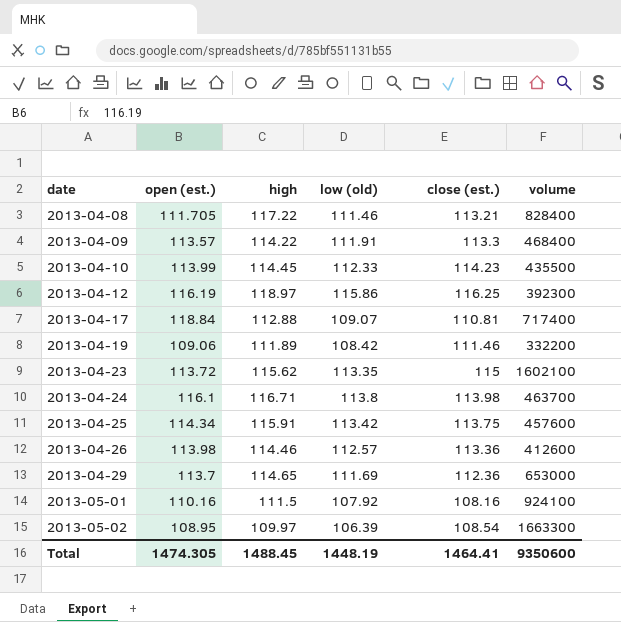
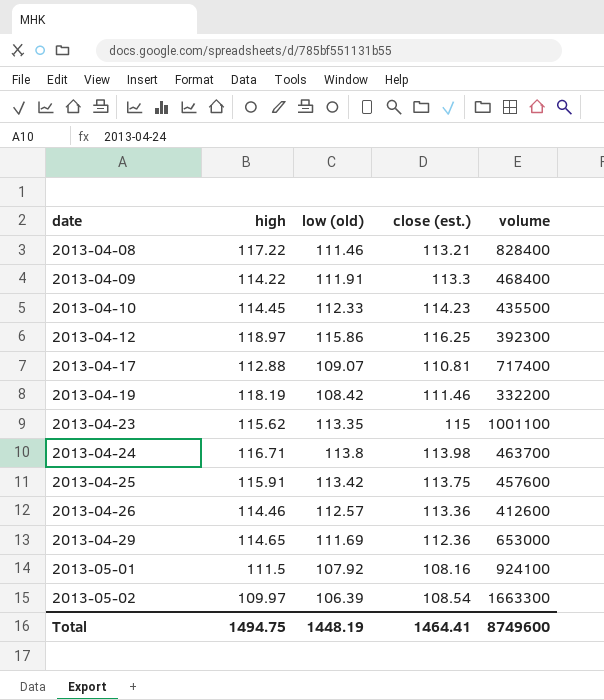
column open (est.) | position: 2 -> none
2013-04-19 | high: 111.89 -> 118.19
2013-04-23 | volume: 1602100 -> 1001100
Total | high: 1488.45 -> 1494.75
Total | volume: 9350600 -> 8749600

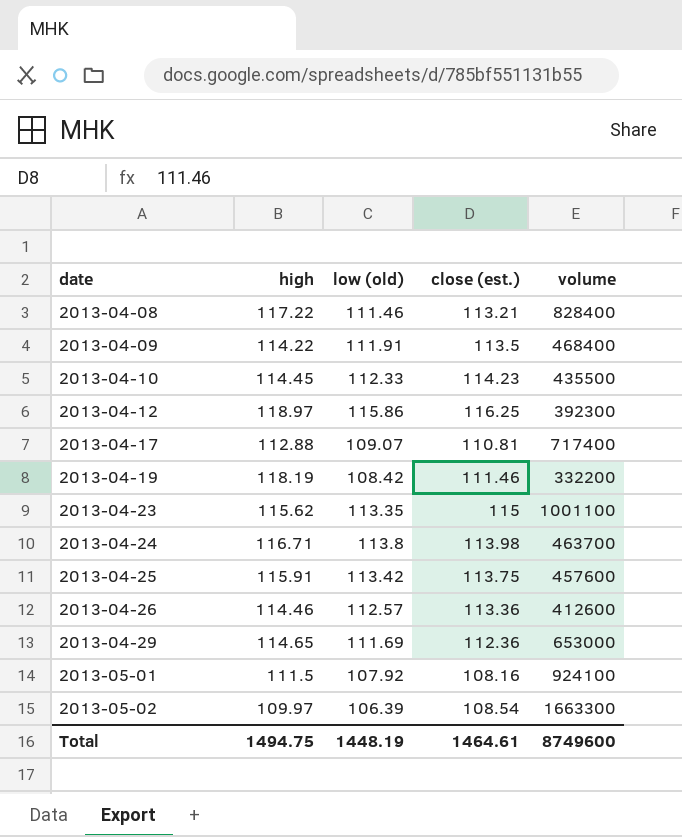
2013-04-09 | close (est.): 113.3 -> 113.5
Total | close (est.): 1464.41 -> 1464.61

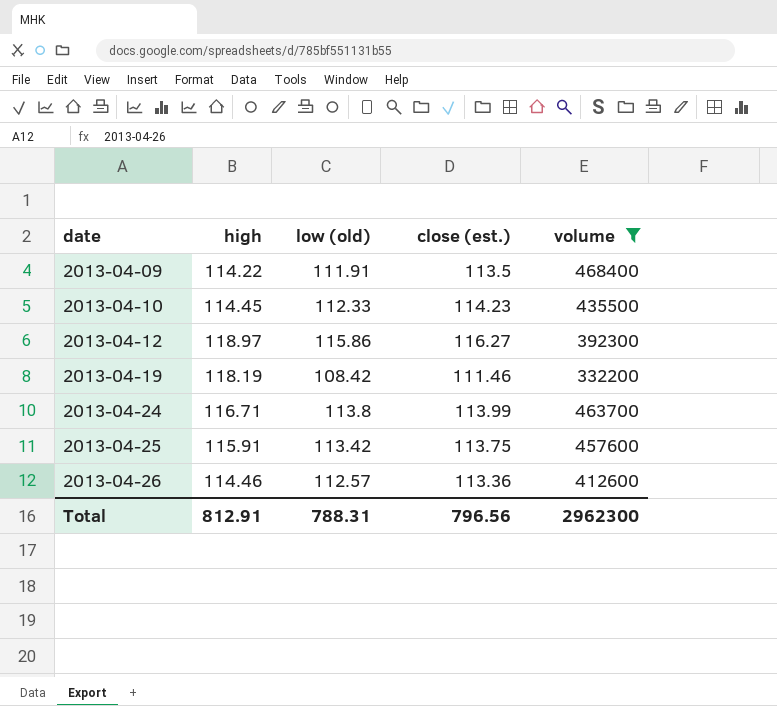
filter: none -> volume <= 468400
2013-04-12 | close (est.): 116.25 -> 116.27
2013-04-24 | close (est.): 113.98 -> 113.99
Total | high: 1494.75 -> 812.91
Total | low (old): 1448.19 -> 788.31
Total | close (est.): 1464.61 -> 796.56
Total | volume: 8749600 -> 2962300

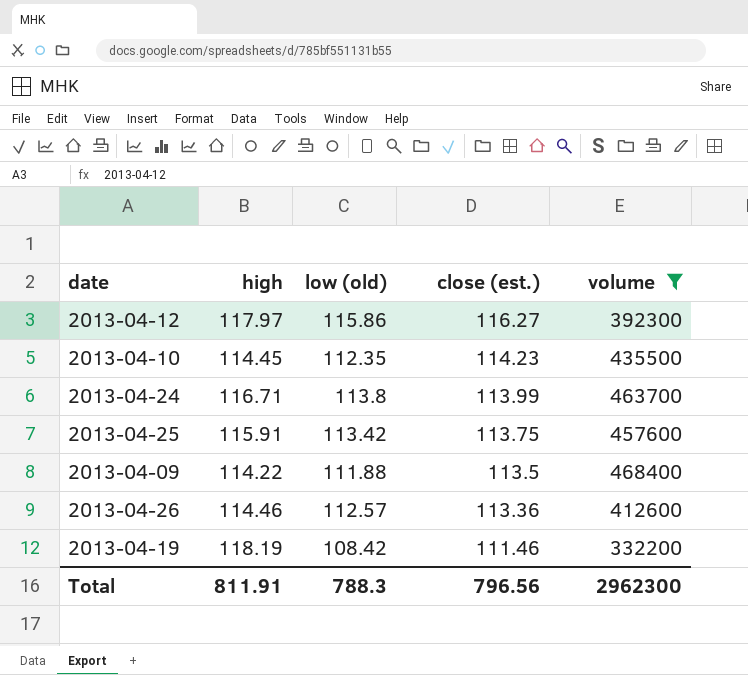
row order: date ascending -> close (est.) descending
2013-04-12 | high: 118.97 -> 117.97
2013-04-10 | low (old): 112.33 -> 112.35
2013-04-09 | low (old): 111.91 -> 111.88
Total | high: 812.91 -> 811.91
Total | low (old): 788.31 -> 788.3

